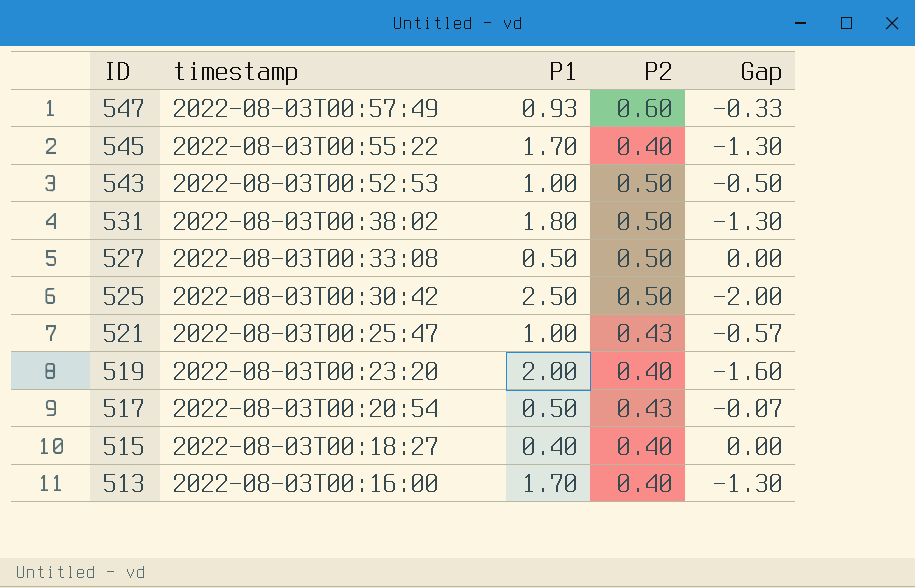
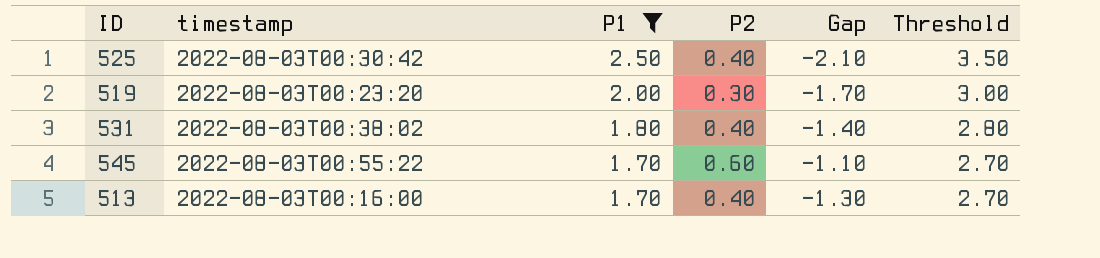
filter: none -> P1 >= 1.70
row order: ID descending -> P1 descending
column Threshold | formula: none -> [P1] + 1
525 | P2: 0.50 -> 0.40
525 | Gap: -2.00 -> -2.10
519 | P2: 0.40 -> 0.30
519 | Gap: -1.60 -> -1.70
531 | P2: 0.50 -> 0.40
531 | Gap: -1.30 -> -1.40
545 | P2: 0.40 -> 0.60
545 | Gap: -1.30 -> -1.10

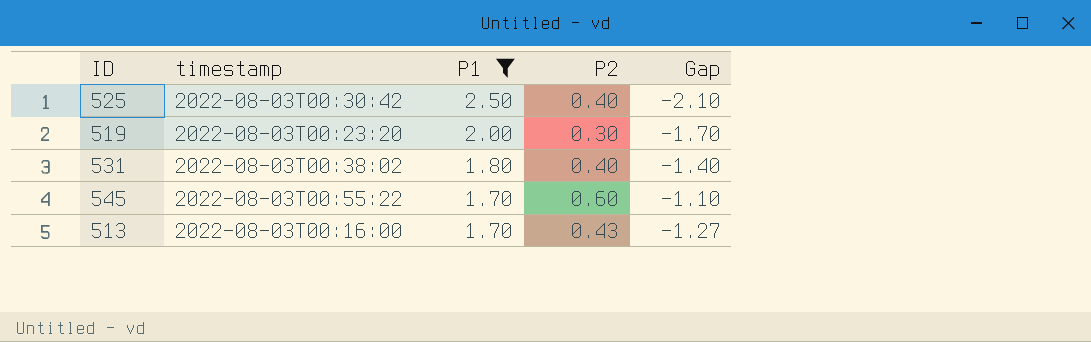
column Threshold | formula: [P1] + 1 -> none
513 | P2: 0.40 -> 0.43
513 | Gap: -1.30 -> -1.27

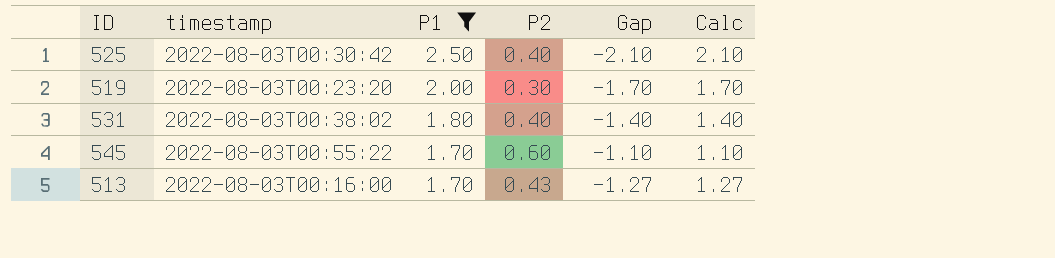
column Calc | formula: none -> [P1] - [P2]

